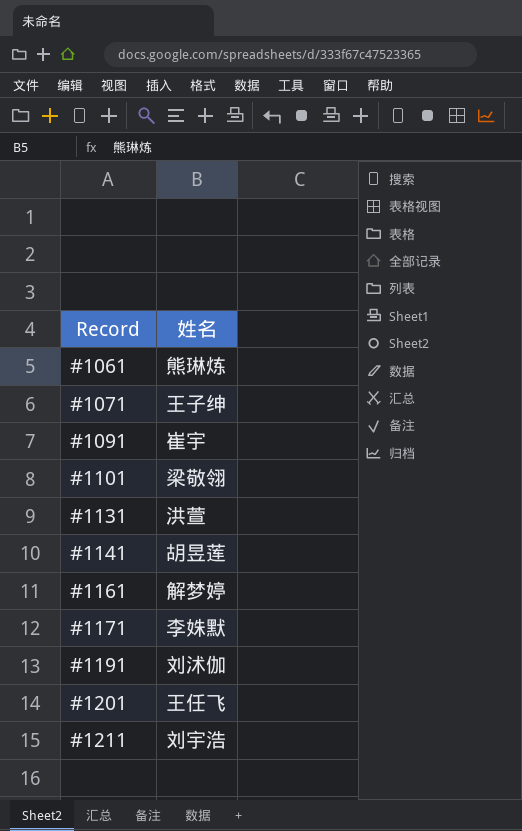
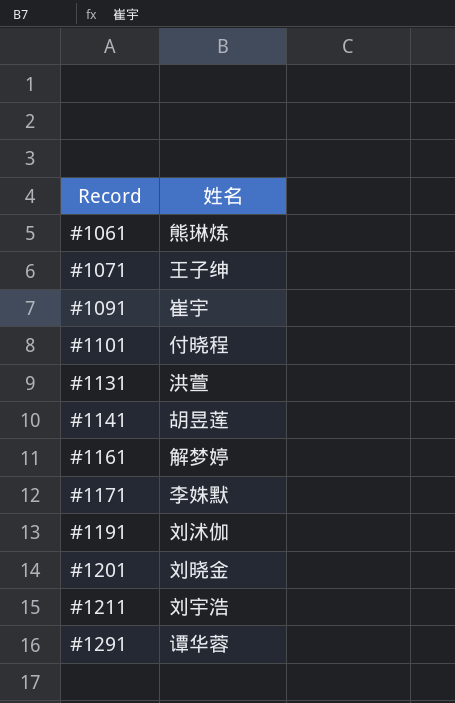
#1101 | 姓名: 梁敬翎 -> 付晓程
#1201 | 姓名: 王任飞 -> 刘晓金
row #1291: none -> 谭华蓉

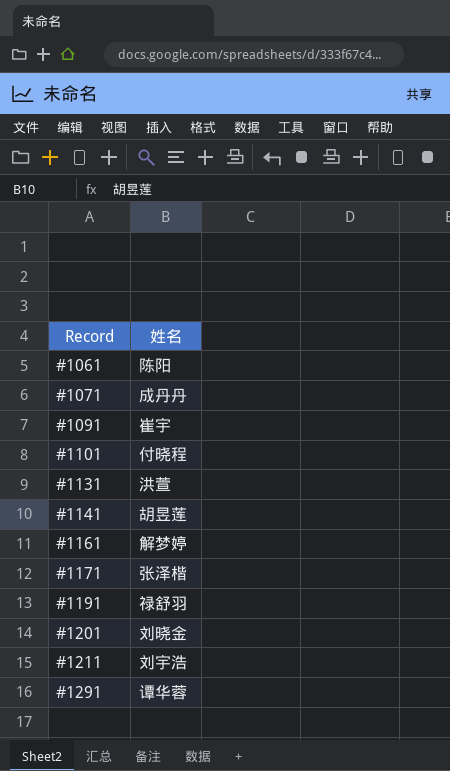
#1061 | 姓名: 熊琳炼 -> 陈阳
#1071 | 姓名: 王子绅 -> 成丹丹
#1171 | 姓名: 李姝默 -> 张泽楷
#1191 | 姓名: 刘沭伽 -> 禄舒羽

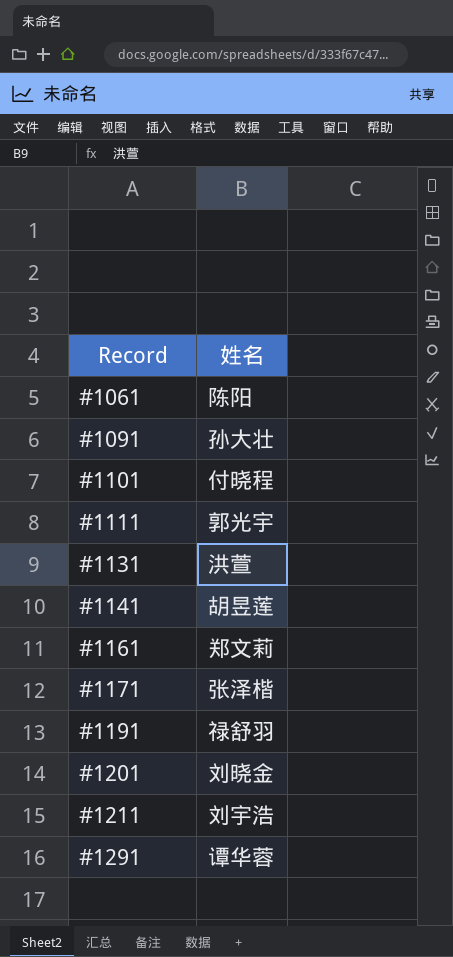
row #1071: 成丹丹 -> none
#1091 | 姓名: 崔宇 -> 孙大壮
row #1111: none -> 郭光宇
#1161 | 姓名: 解梦婷 -> 郑文莉

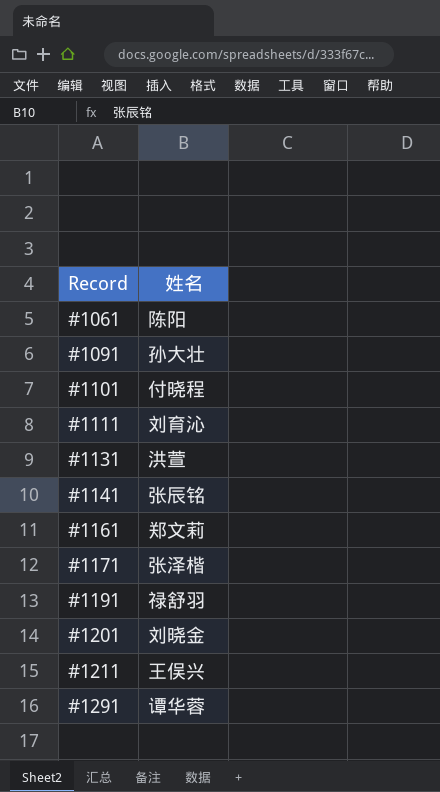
#1111 | 姓名: 郭光宇 -> 刘育沁
#1141 | 姓名: 胡昱莲 -> 张辰铭
#1211 | 姓名: 刘宇浩 -> 王俣兴

